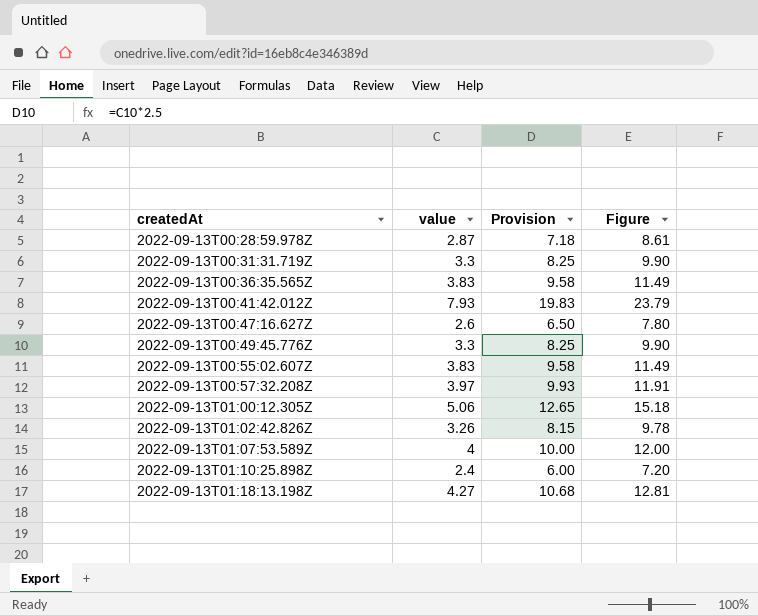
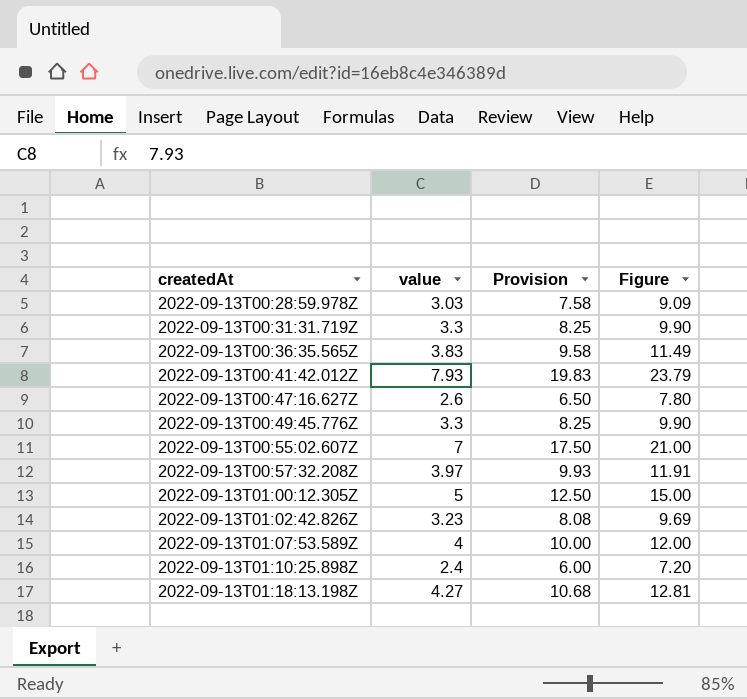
2022-09-13T00:28:59.978Z | value: 2.87 -> 3.03
2022-09-13T00:28:59.978Z | Provision: 7.18 -> 7.58
2022-09-13T00:28:59.978Z | Figure: 8.61 -> 9.09
2022-09-13T00:55:02.607Z | value: 3.83 -> 7
2022-09-13T00:55:02.607Z | Provision: 9.58 -> 17.50
2022-09-13T00:55:02.607Z | Figure: 11.49 -> 21.00
2022-09-13T01:00:12.305Z | value: 5.06 -> 5
2022-09-13T01:00:12.305Z | Provision: 12.65 -> 12.50
2022-09-13T01:00:12.305Z | Figure: 15.18 -> 15.00
2022-09-13T01:02:42.826Z | value: 3.26 -> 3.23
2022-09-13T01:02:42.826Z | Provision: 8.15 -> 8.08
2022-09-13T01:02:42.826Z | Figure: 9.78 -> 9.69

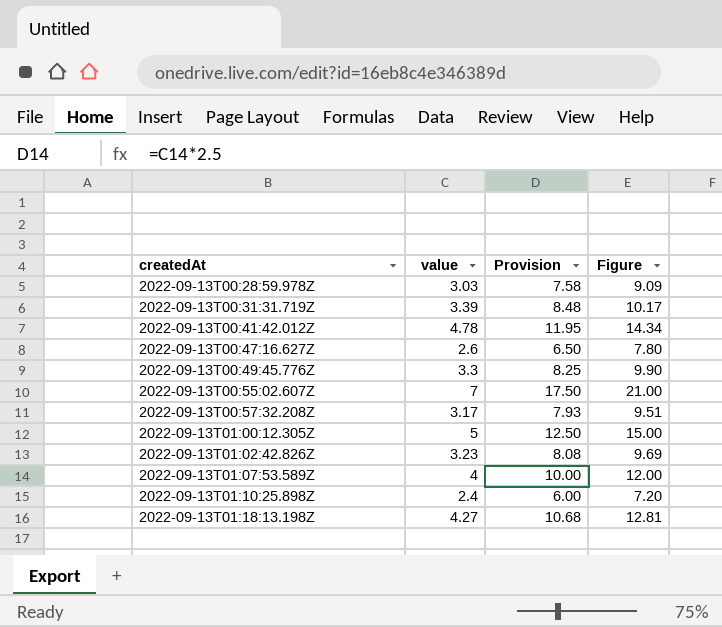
row 2022-09-13T00:36:35.565Z: 3.83 | 9.58 | 11.49 -> none
2022-09-13T00:31:31.719Z | value: 3.3 -> 3.39
2022-09-13T00:31:31.719Z | Provision: 8.25 -> 8.48
2022-09-13T00:31:31.719Z | Figure: 9.90 -> 10.17
2022-09-13T00:41:42.012Z | value: 7.93 -> 4.78
2022-09-13T00:41:42.012Z | Provision: 19.83 -> 11.95
2022-09-13T00:41:42.012Z | Figure: 23.79 -> 14.34
2022-09-13T00:57:32.208Z | value: 3.97 -> 3.17
2022-09-13T00:57:32.208Z | Provision: 9.93 -> 7.93
2022-09-13T00:57:32.208Z | Figure: 11.91 -> 9.51

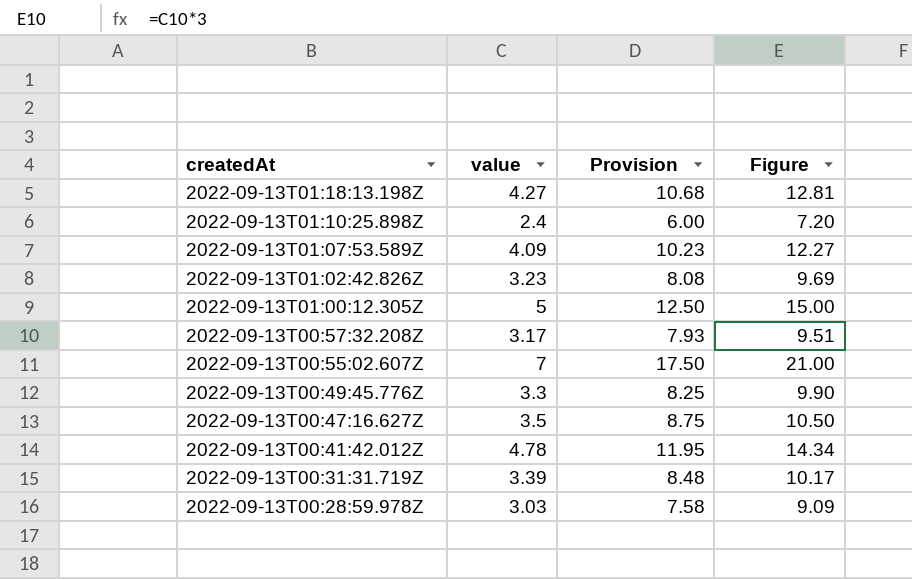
row order: createdAt ascending -> createdAt descending
2022-09-13T01:07:53.589Z | value: 4 -> 4.09
2022-09-13T01:07:53.589Z | Provision: 10.00 -> 10.23
2022-09-13T01:07:53.589Z | Figure: 12.00 -> 12.27
2022-09-13T00:47:16.627Z | value: 2.6 -> 3.5
2022-09-13T00:47:16.627Z | Provision: 6.50 -> 8.75
2022-09-13T00:47:16.627Z | Figure: 7.80 -> 10.50

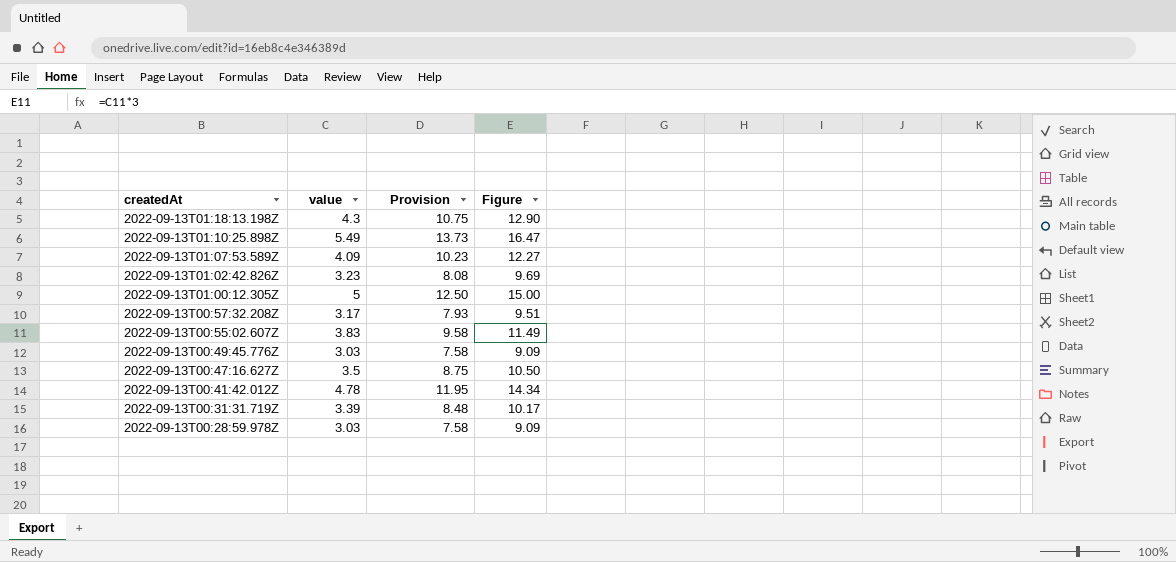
2022-09-13T01:18:13.198Z | value: 4.27 -> 4.3
2022-09-13T01:18:13.198Z | Provision: 10.68 -> 10.75
2022-09-13T01:18:13.198Z | Figure: 12.81 -> 12.90
2022-09-13T01:10:25.898Z | value: 2.4 -> 5.49
2022-09-13T01:10:25.898Z | Provision: 6.00 -> 13.73
2022-09-13T01:10:25.898Z | Figure: 7.20 -> 16.47
2022-09-13T00:55:02.607Z | value: 7 -> 3.83
2022-09-13T00:55:02.607Z | Provision: 17.50 -> 9.58
2022-09-13T00:55:02.607Z | Figure: 21.00 -> 11.49
2022-09-13T00:49:45.776Z | value: 3.3 -> 3.03
2022-09-13T00:49:45.776Z | Provision: 8.25 -> 7.58
2022-09-13T00:49:45.776Z | Figure: 9.90 -> 9.09

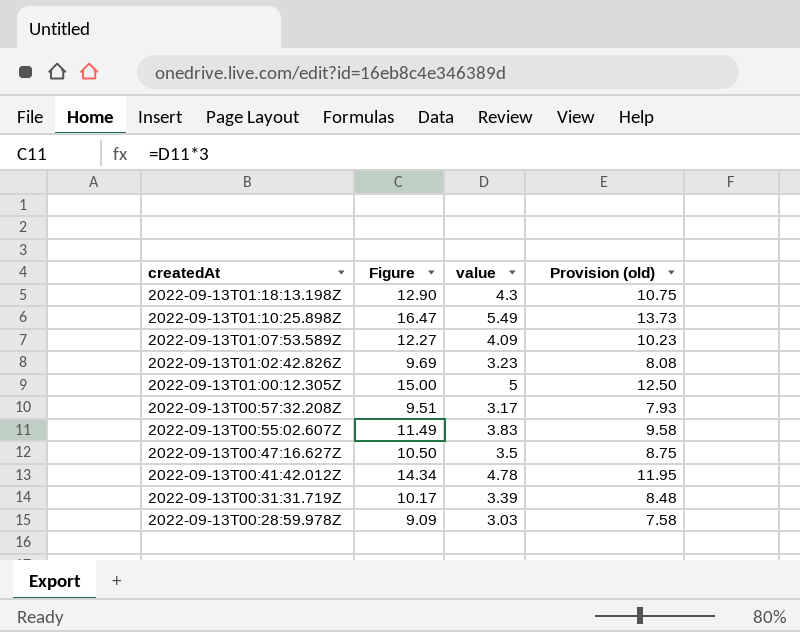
column Figure | position: 4 -> 2
column name: Provision -> Provision (old)
row 2022-09-13T00:49:45.776Z: 3.03 | 7.58 | 9.09 -> none

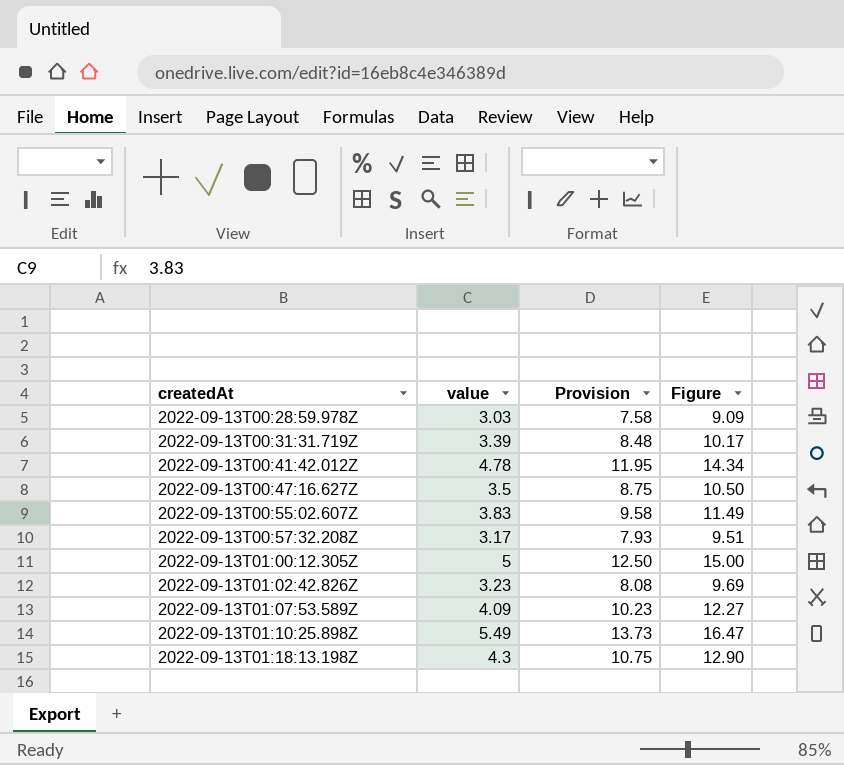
row order: createdAt descending -> createdAt ascending
column name: Provision (old) -> Provision
column Figure | position: 2 -> 4

